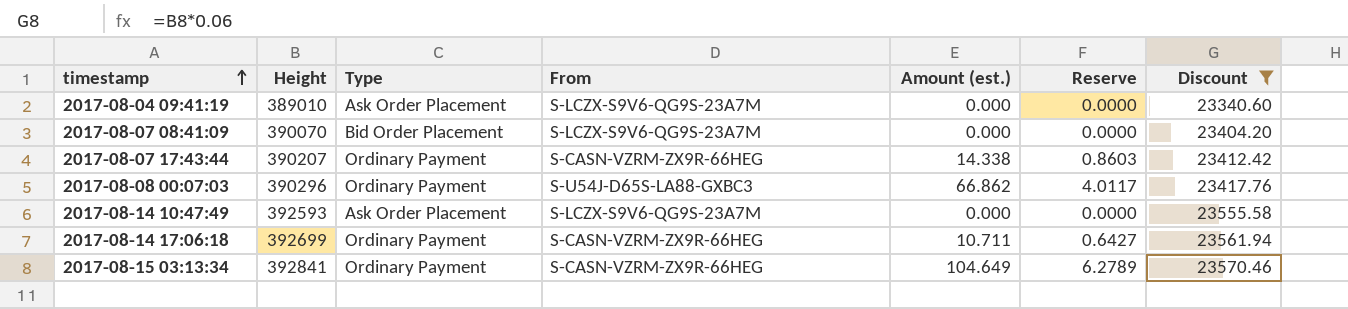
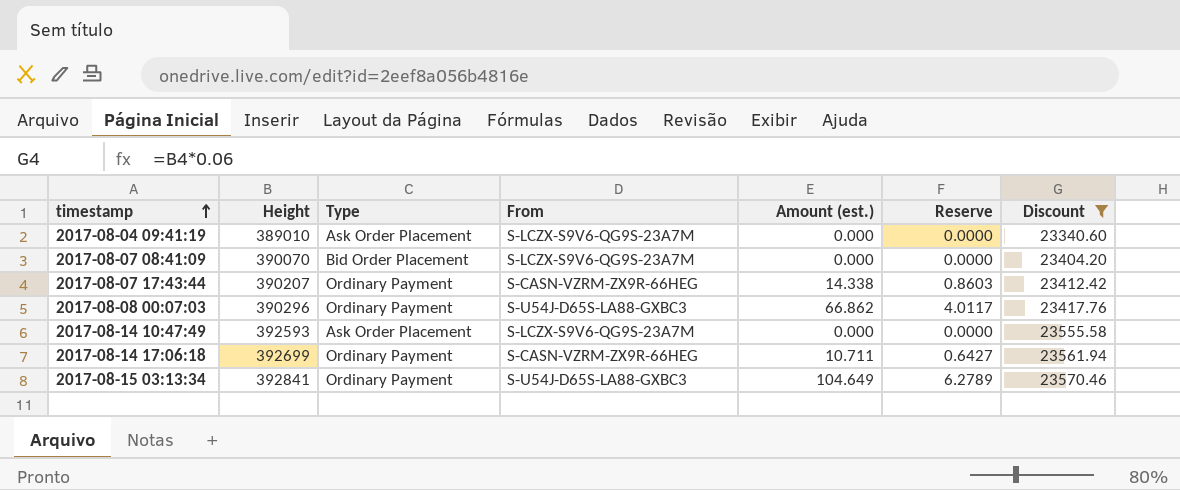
2017-08-15 03:13:34 | From: S-CASN-VZRM-ZX9R-66HEG -> S-U54J-D65S-LA88-GXBC3

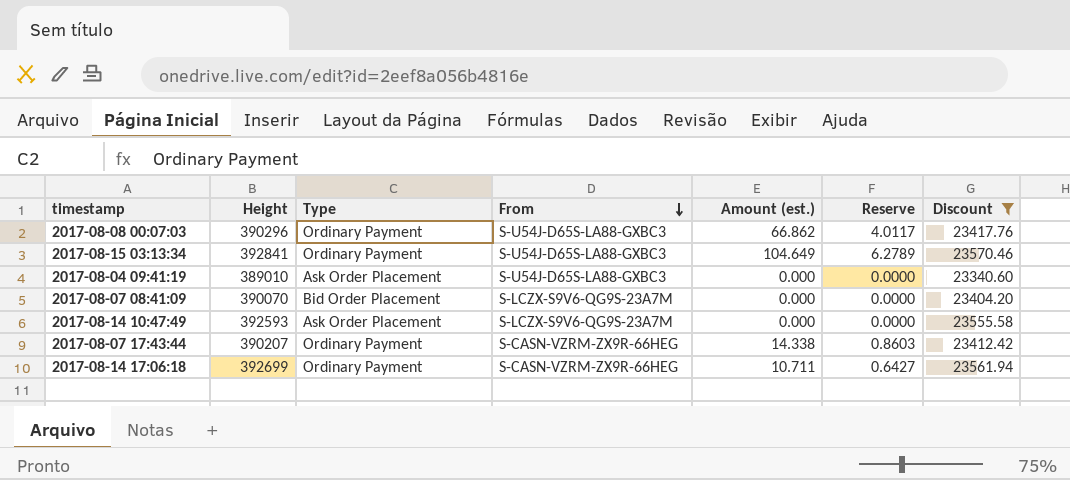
row order: timestamp ascending -> From descending
2017-08-04 09:41:19 | From: S-LCZX-S9V6-QG9S-23A7M -> S-U54J-D65S-LA88-GXBC3

